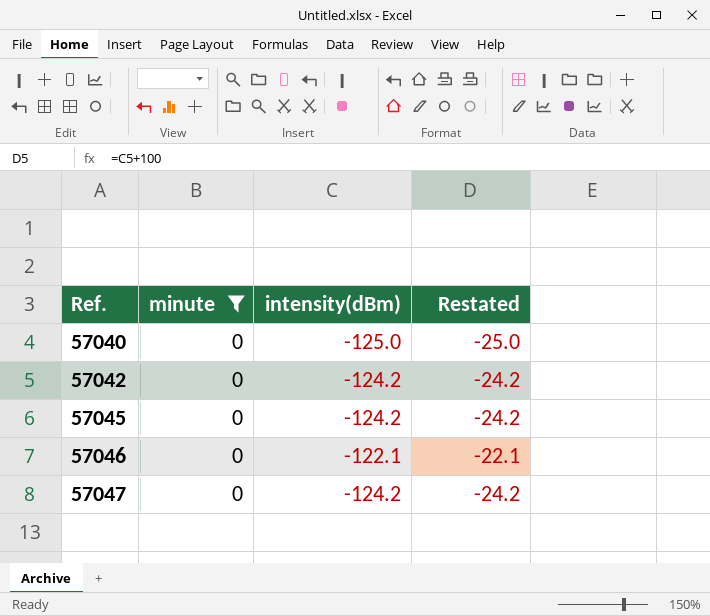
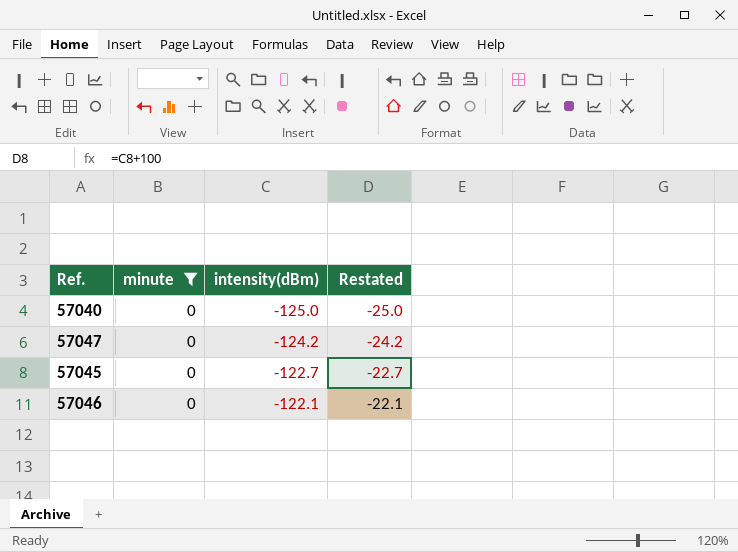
row order: Ref. ascending -> intensity(dBm) ascending
row 57042: 0 | -124.2 | -24.2 -> none
57045 | intensity(dBm): -124.2 -> -122.7
57045 | Restated: -24.2 -> -22.7

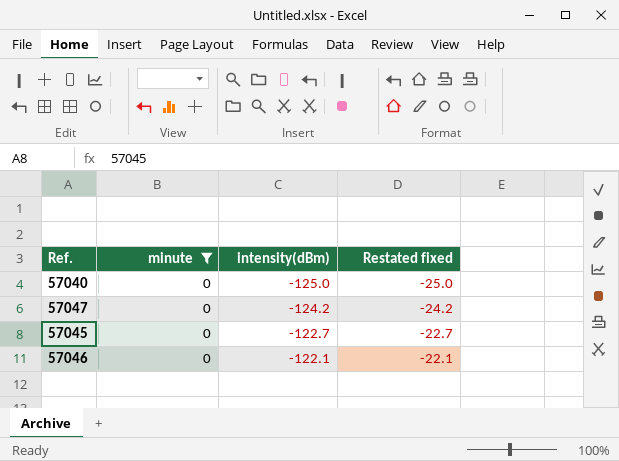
column name: Restated -> Restated fixed

